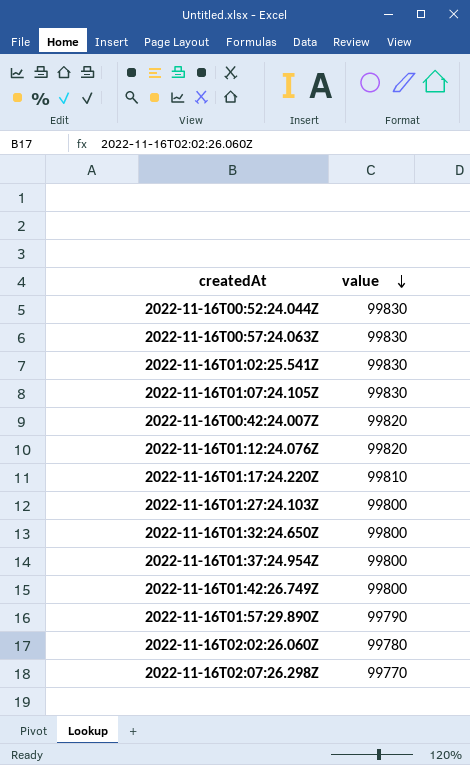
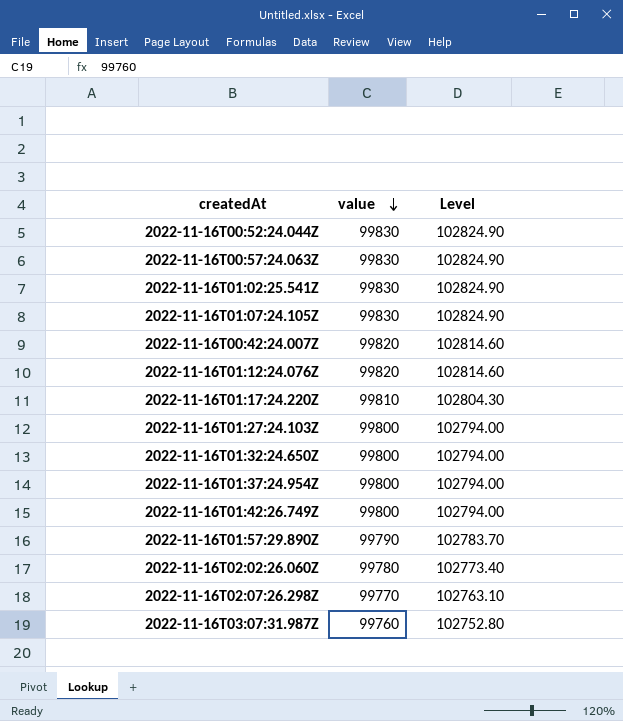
column Level | formula: none -> [value] * 1.03
row 2022-11-16T03:07:31.987Z: none -> 99760 | 102752.80

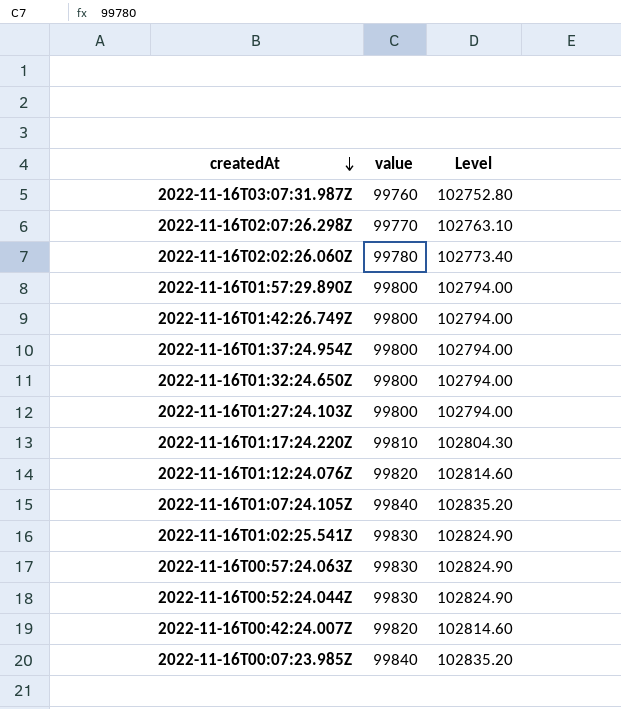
row order: value descending -> createdAt descending
2022-11-16T01:57:29.890Z | value: 99790 -> 99800
2022-11-16T01:57:29.890Z | Level: 102783.70 -> 102794.00
2022-11-16T01:07:24.105Z | value: 99830 -> 99840
2022-11-16T01:07:24.105Z | Level: 102824.90 -> 102835.20
row 2022-11-16T00:07:23.985Z: none -> 99840 | 102835.20

